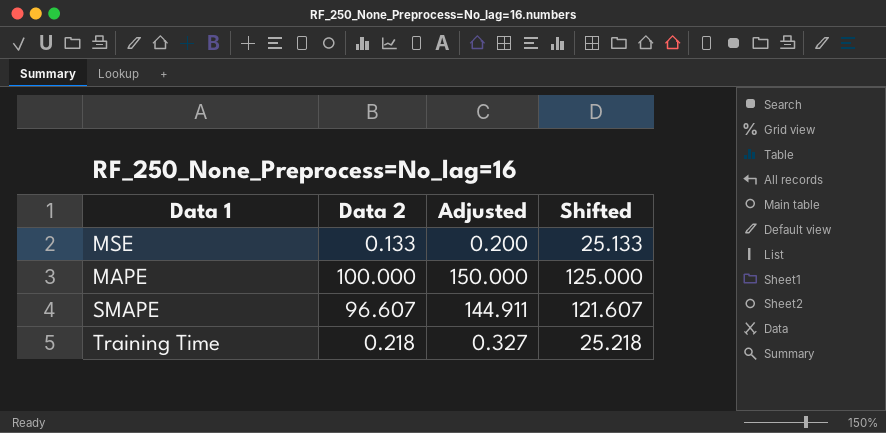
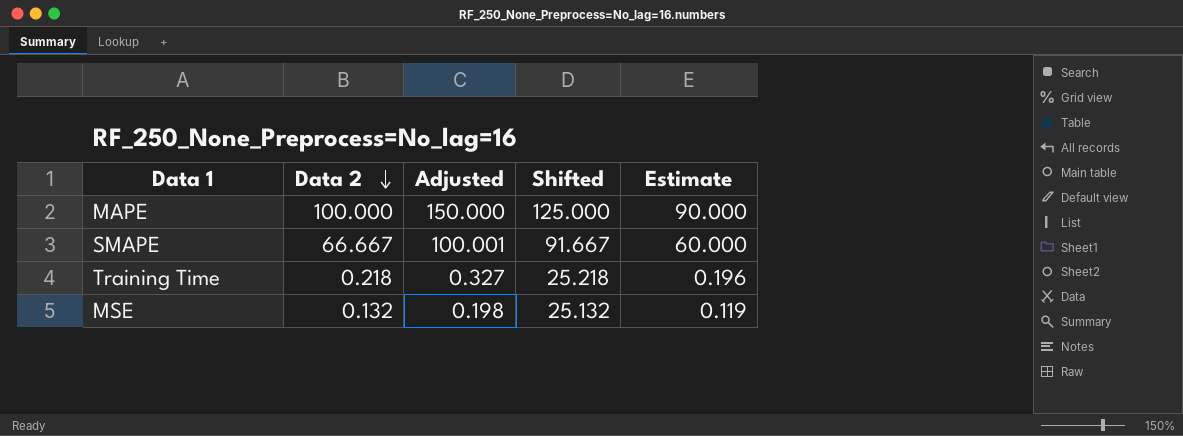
row order: none -> Data 2 descending
column Estimate | formula: none -> [Data 2] * 0.9
SMAPE | Data 2: 96.607 -> 66.667
SMAPE | Adjusted: 144.911 -> 100.001
SMAPE | Shifted: 121.607 -> 91.667
MSE | Data 2: 0.133 -> 0.132
MSE | Adjusted: 0.200 -> 0.198
MSE | Shifted: 25.133 -> 25.132

